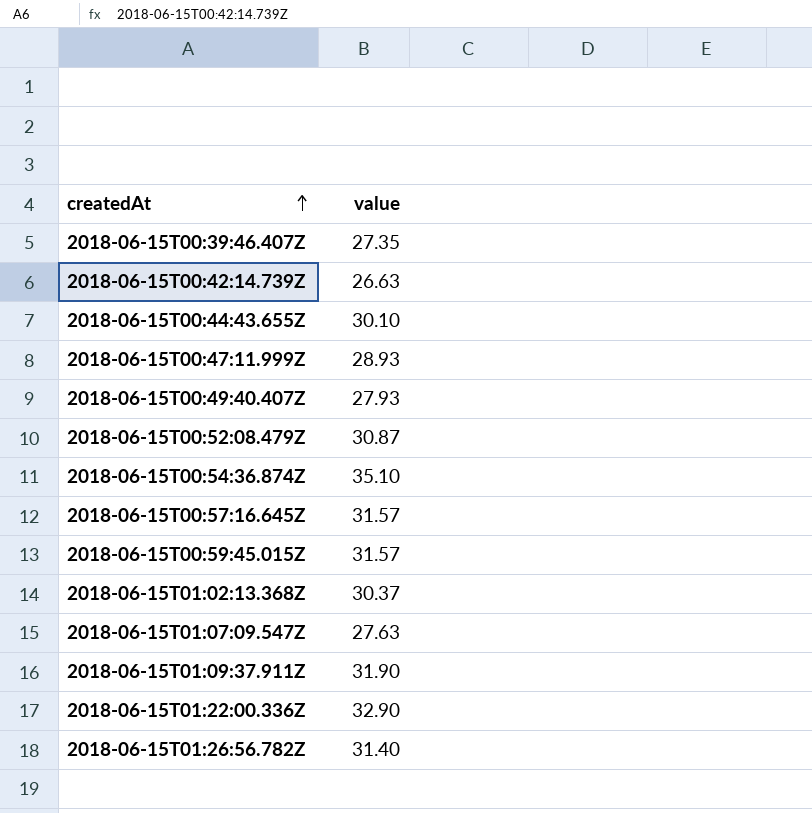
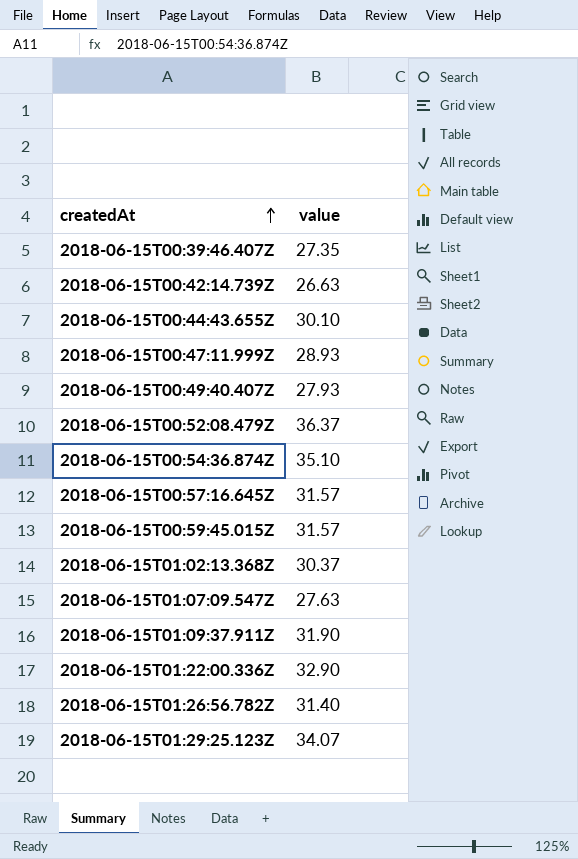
2018-06-15T00:52:08.479Z | value: 30.87 -> 36.37
row 2018-06-15T01:29:25.123Z: none -> 34.07

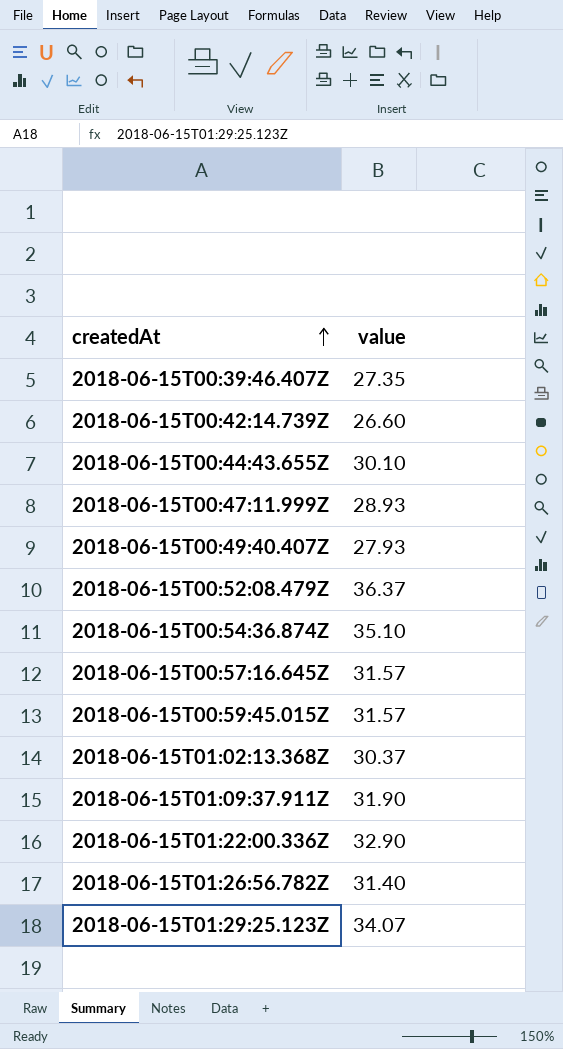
row 2018-06-15T01:07:09.547Z: 27.63 -> none
2018-06-15T00:42:14.739Z | value: 26.63 -> 26.60

